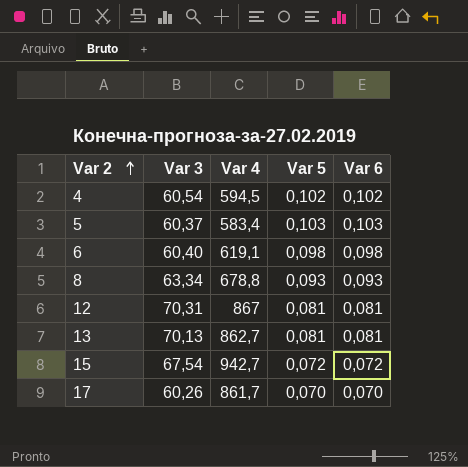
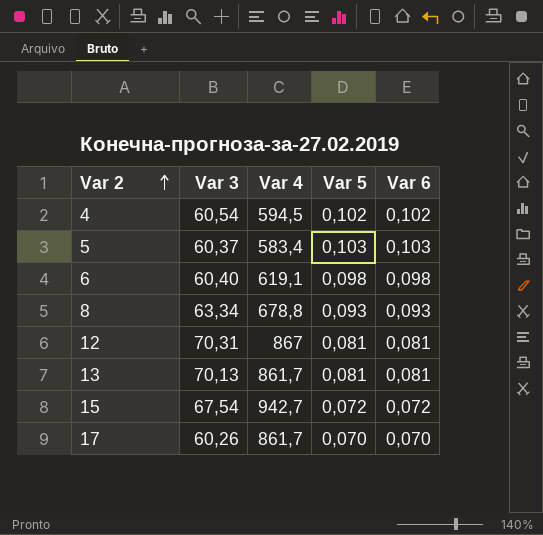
13 | Var 4: 862,7 -> 861,7

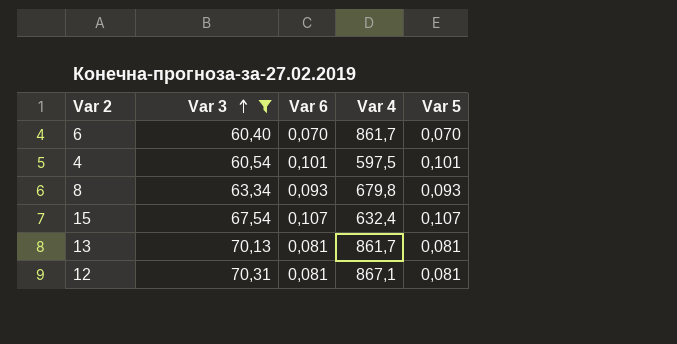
filter: none -> Var 3 >= 60,40
row order: Var 2 ascending -> Var 3 ascending
column Var 6 | position: 5 -> 3
6 | Var 6: 0,098 -> 0,070
6 | Var 4: 619,1 -> 861,7
6 | Var 5: 0,098 -> 0,070
4 | Var 6: 0,102 -> 0,101
4 | Var 4: 594,5 -> 597,5
4 | Var 5: 0,102 -> 0,101
8 | Var 4: 678,8 -> 679,8
15 | Var 6: 0,072 -> 0,107
15 | Var 4: 942,7 -> 632,4
15 | Var 5: 0,072 -> 0,107
12 | Var 4: 867 -> 867,1

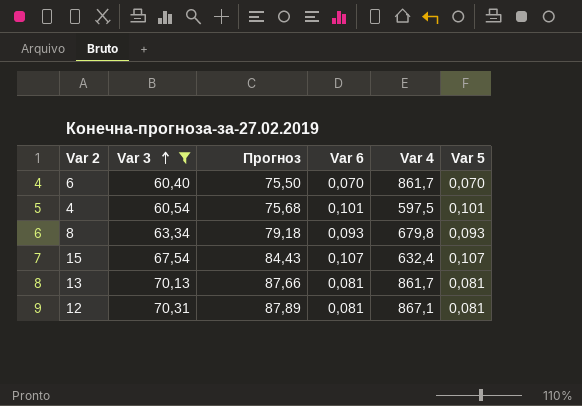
column Прогноз | formula: none -> [Var 3] * 1,25

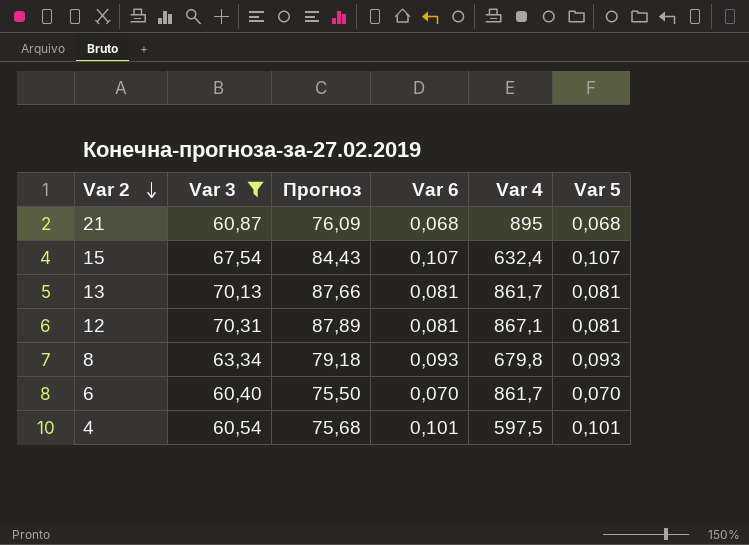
row order: Var 3 ascending -> Var 2 descending
row 21: none -> 60,87 | 76,09 | 0,068 | 895 | 0,068

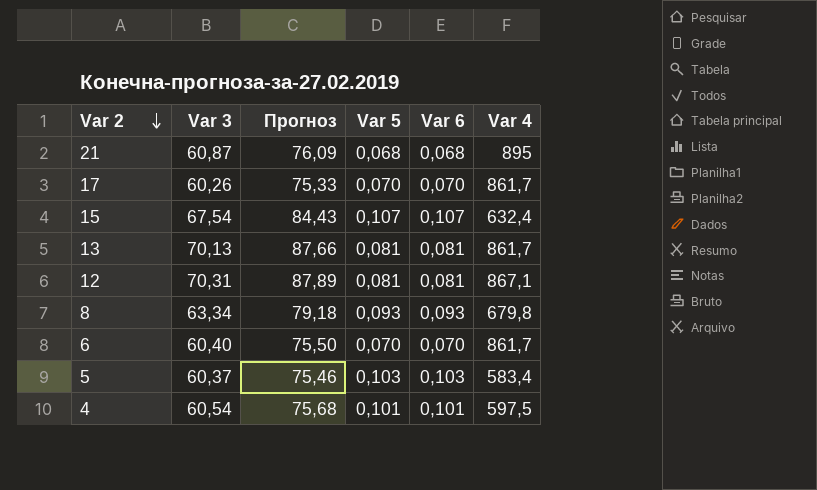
filter: Var 3 >= 60,40 -> none
column Var 5 | position: 6 -> 4

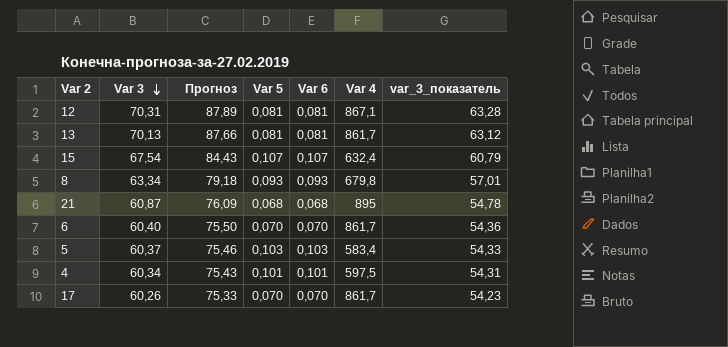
row order: Var 2 descending -> Var 3 descending
column var_3_показатель | formula: none -> [Var 3] * 0,9
4 | Var 3: 60,54 -> 60,34
4 | Прогноз: 75,68 -> 75,43

